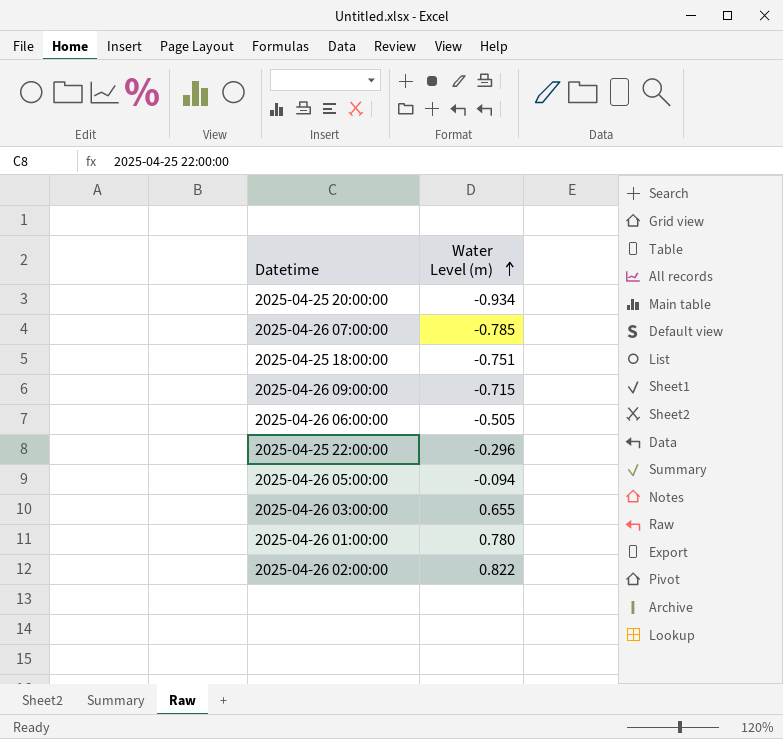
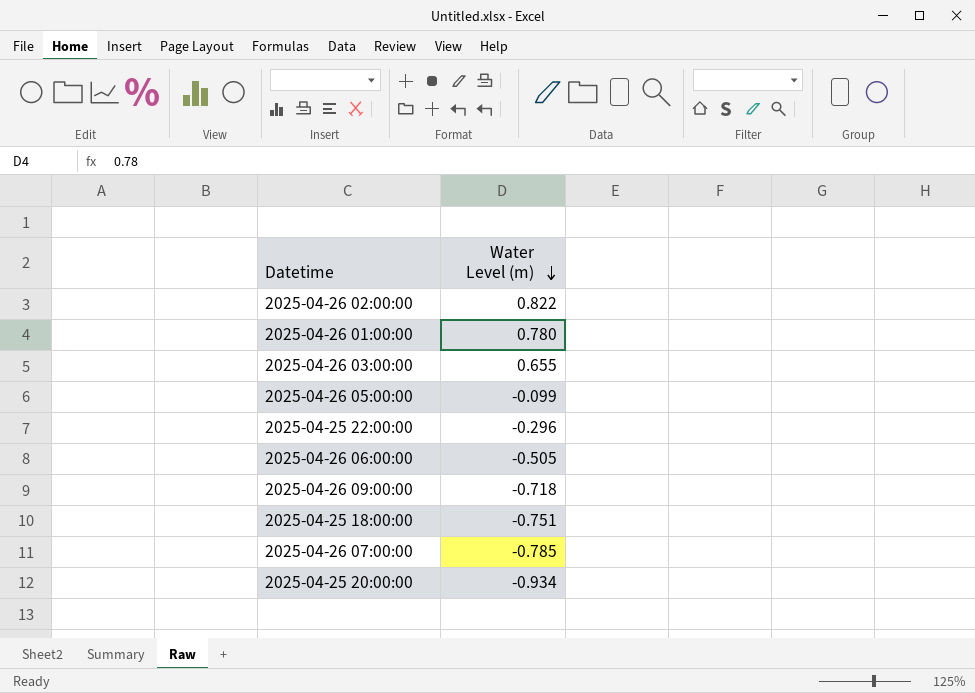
row order: Water Level (m) ascending -> Water Level (m) descending
2025-04-26 05:00:00 | Water Level (m): -0.094 -> -0.099
2025-04-26 09:00:00 | Water Level (m): -0.715 -> -0.718

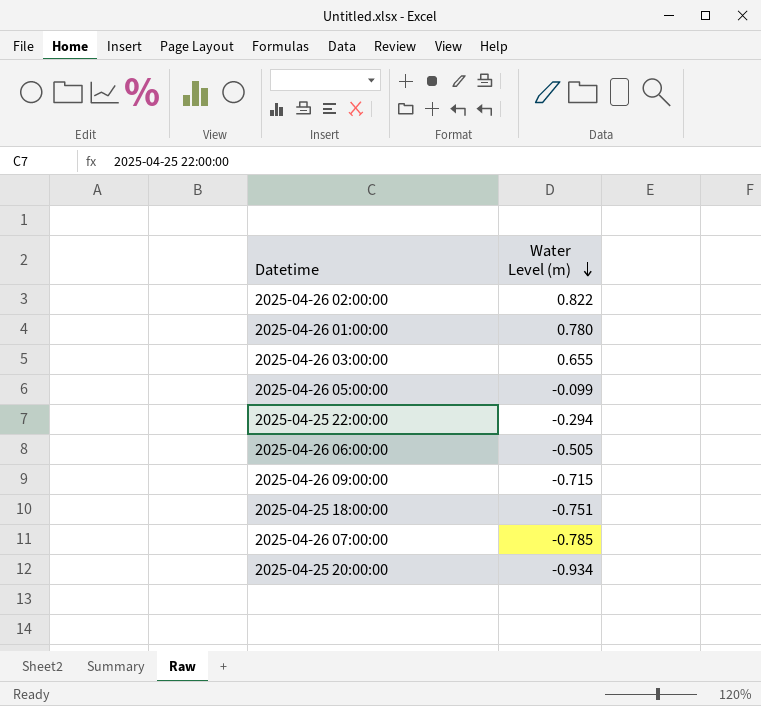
2025-04-25 22:00:00 | Water Level (m): -0.296 -> -0.294
2025-04-26 09:00:00 | Water Level (m): -0.718 -> -0.715

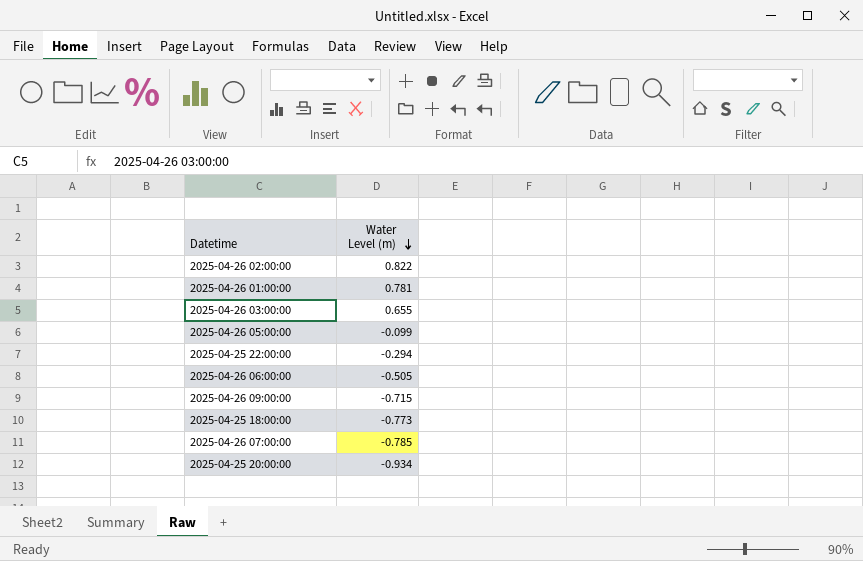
2025-04-26 01:00:00 | Water Level (m): 0.780 -> 0.781
2025-04-25 18:00:00 | Water Level (m): -0.751 -> -0.773

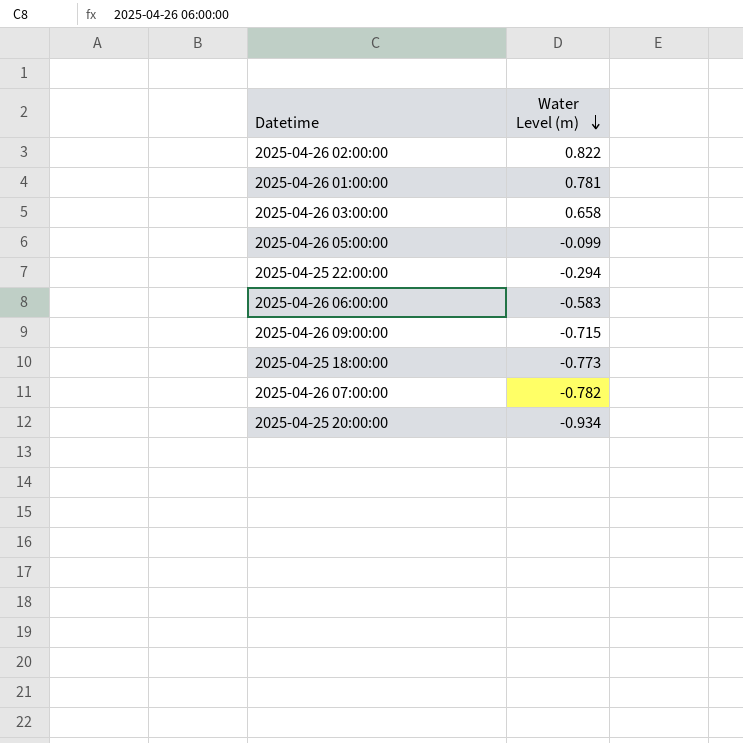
2025-04-26 03:00:00 | Water Level (m): 0.655 -> 0.658
2025-04-26 06:00:00 | Water Level (m): -0.505 -> -0.583
2025-04-26 07:00:00 | Water Level (m): -0.785 -> -0.782

